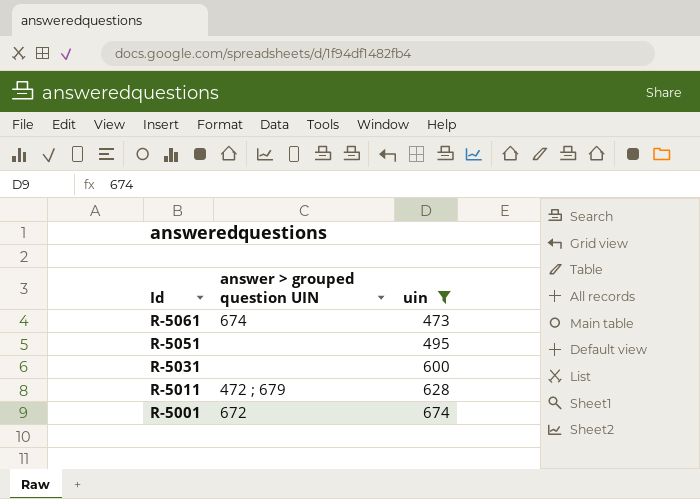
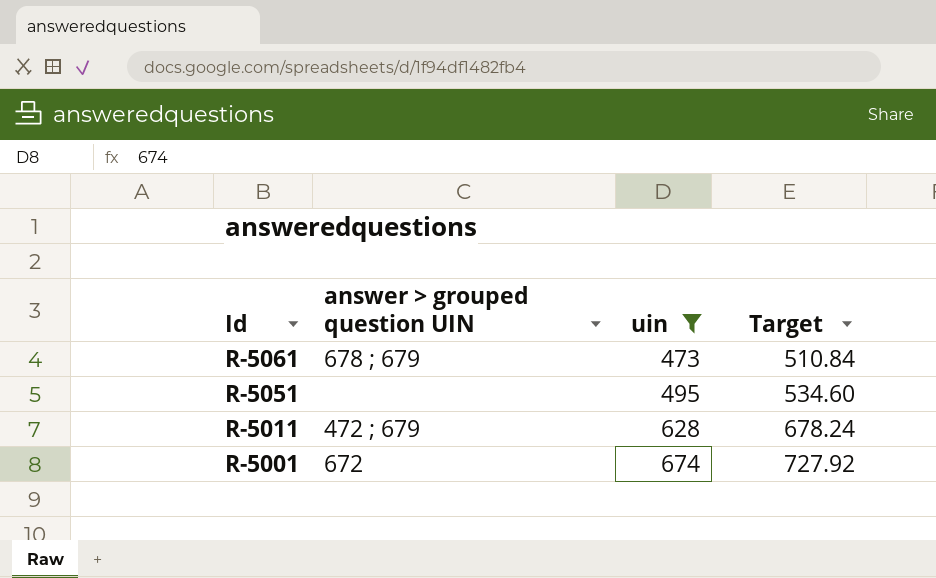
column Target | formula: none -> [uin] * 1.08
row R-5031: none | 600 -> none
R-5061 | answer > grouped question UIN: 674 -> 678 ; 679

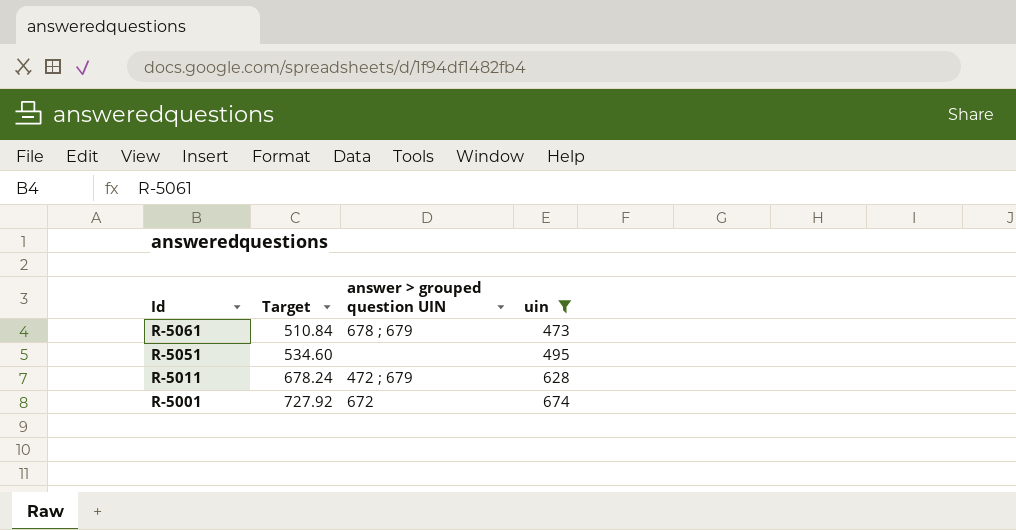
column Target | position: 4 -> 2

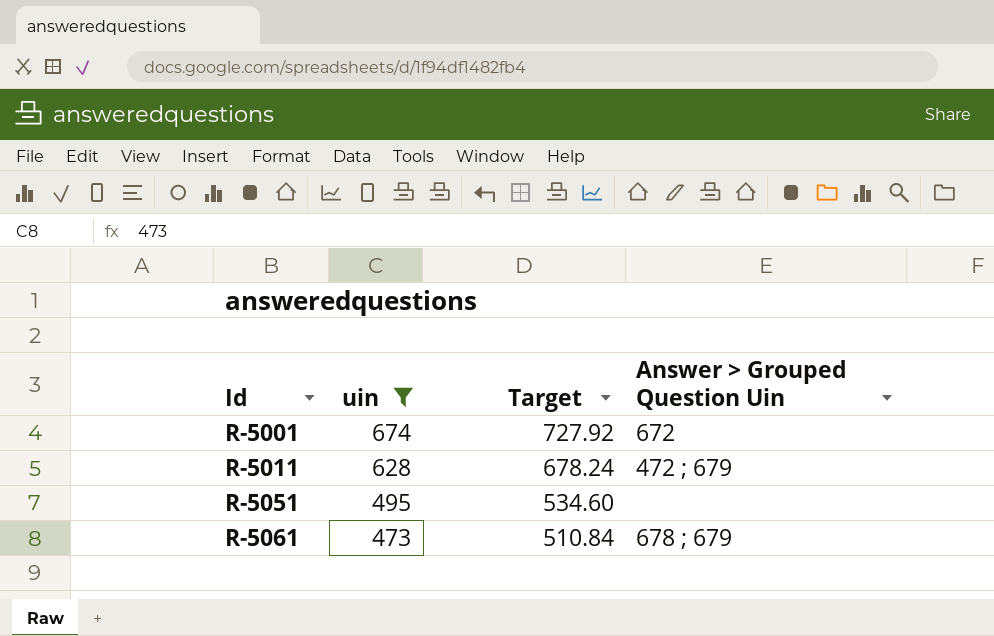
row order: Id descending -> Id ascending
column uin | position: 4 -> 2
column name: answer > grouped question UIN -> Answer > Grouped Question Uin

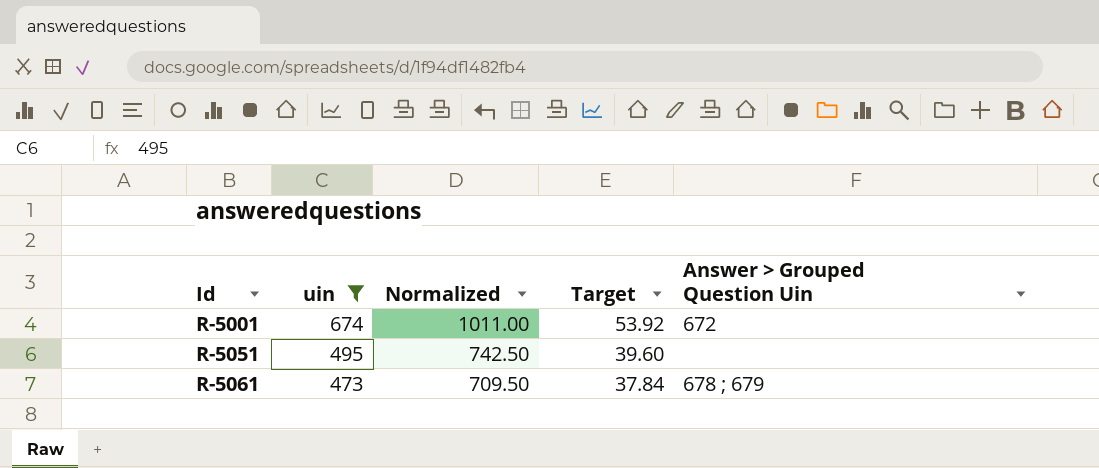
column Normalized | formula: none -> [uin] * 1.5
column Target | formula: [uin] * 1.08 -> [uin] * 0.08
row R-5011: 628 | 678.24 | 472 ; 679 -> none

